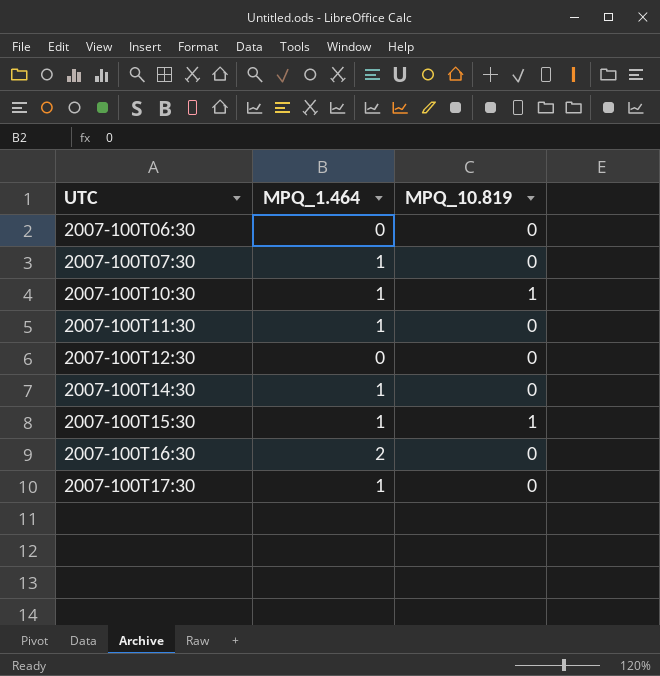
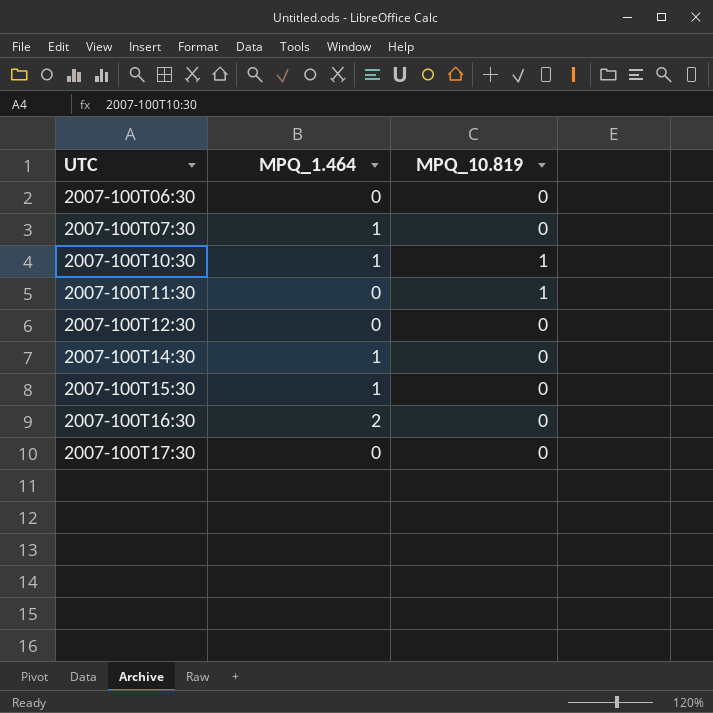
2007-100T11:30 | MPQ_1.464: 1 -> 0
2007-100T11:30 | MPQ_10.819: 0 -> 1
2007-100T15:30 | MPQ_10.819: 1 -> 0
2007-100T17:30 | MPQ_1.464: 1 -> 0

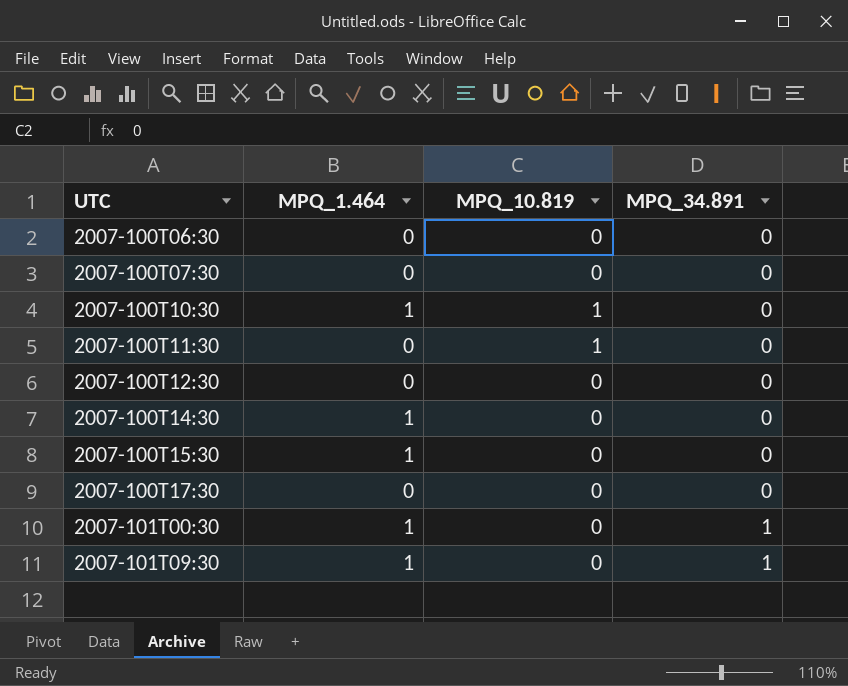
column MPQ_34.891 | position: none -> 4
row 2007-100T16:30: 2 | 0 -> none
2007-100T07:30 | MPQ_1.464: 1 -> 0
row 2007-101T00:30: none -> 1 | 0 | 1
row 2007-101T09:30: none -> 1 | 0 | 1

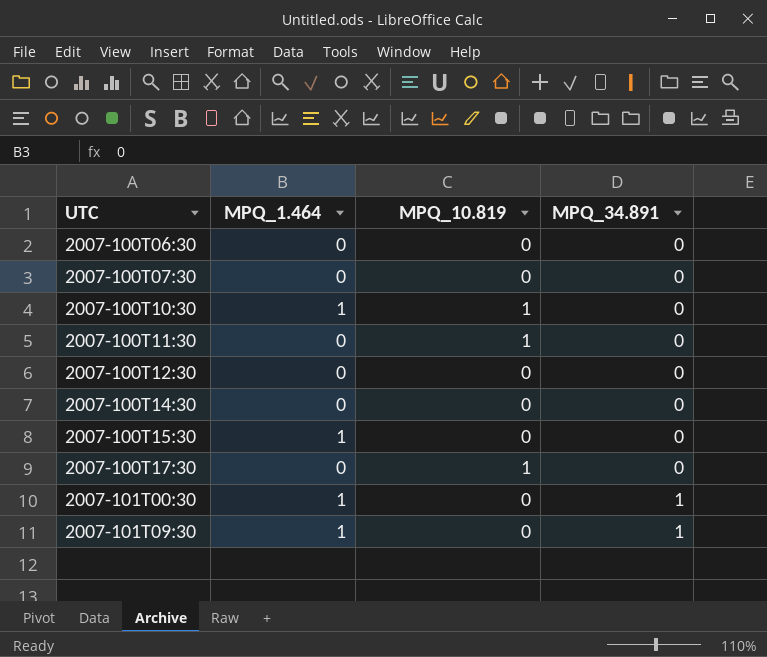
2007-100T14:30 | MPQ_1.464: 1 -> 0
2007-100T17:30 | MPQ_10.819: 0 -> 1

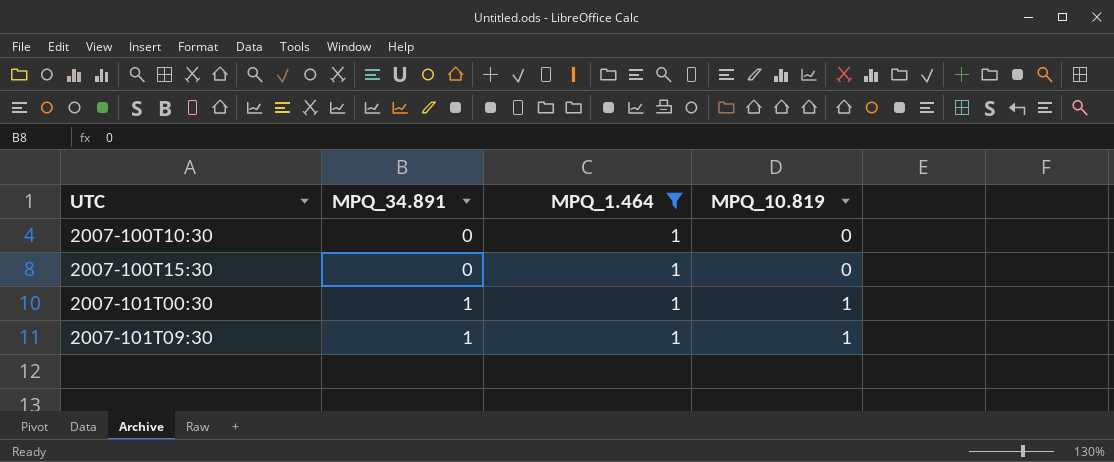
filter: none -> MPQ_1.464 = 1
column MPQ_34.891 | position: 4 -> 2
2007-100T10:30 | MPQ_10.819: 1 -> 0
2007-101T00:30 | MPQ_10.819: 0 -> 1
2007-101T09:30 | MPQ_10.819: 0 -> 1

